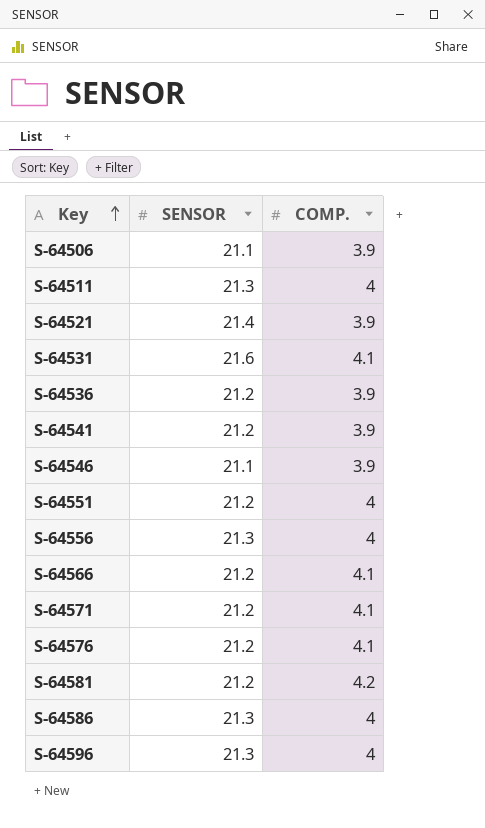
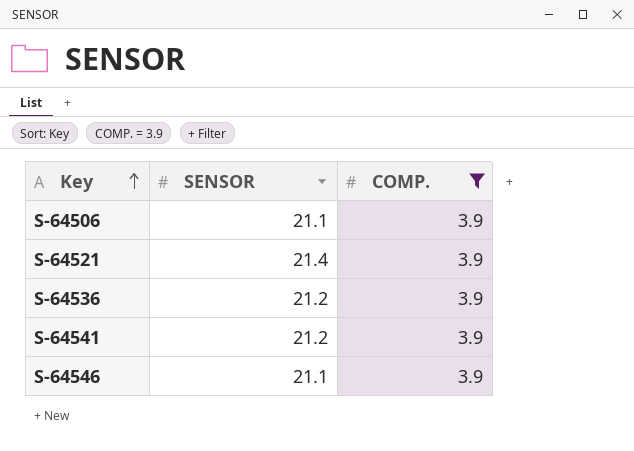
filter: none -> COMP. = 3.9

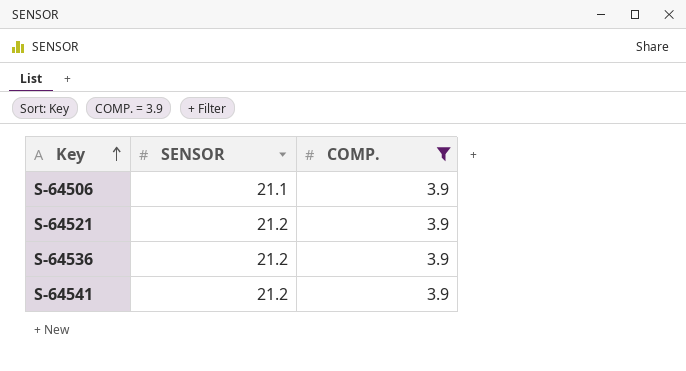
row S-64546: 21.1 | 3.9 -> none
S-64521 | SENSOR: 21.4 -> 21.2

